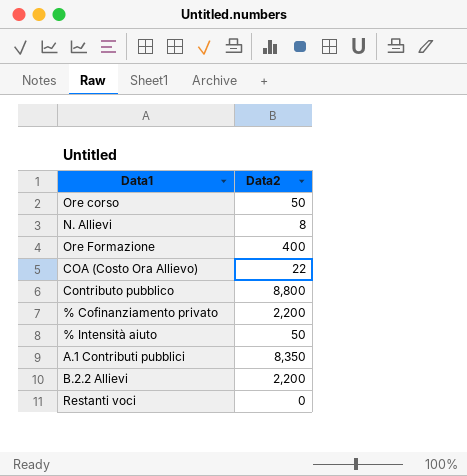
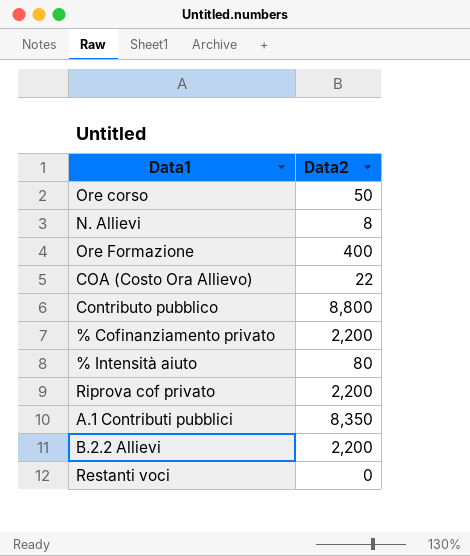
% Intensità aiuto | Data2: 50 -> 80
row Riprova cof privato: none -> 2,200

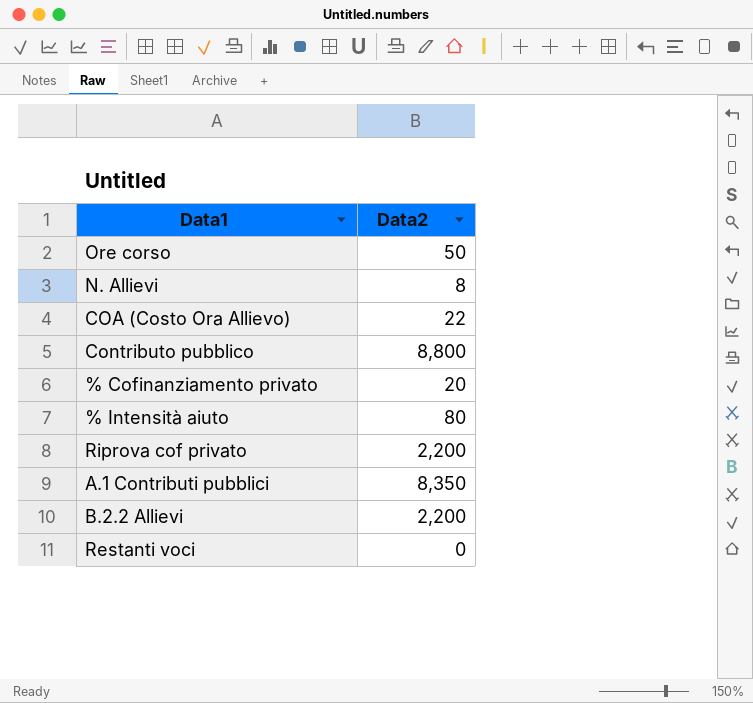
row Ore Formazione: 400 -> none
% Cofinanziamento privato | Data2: 2,200 -> 20

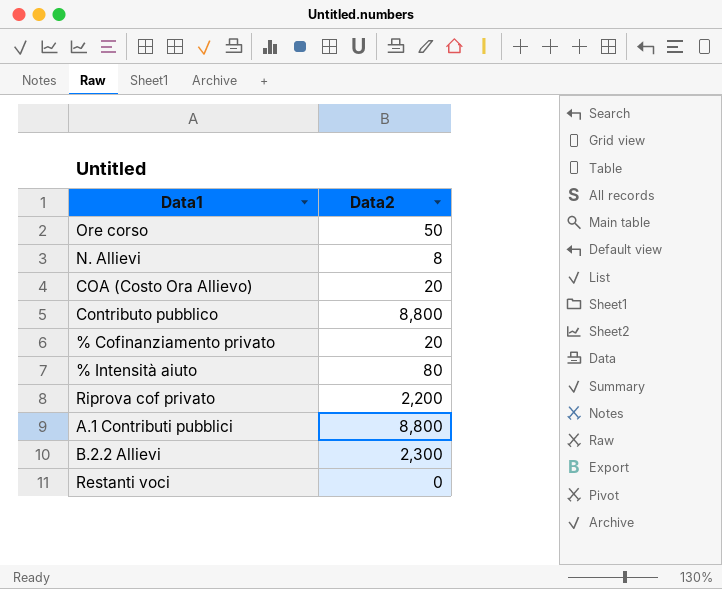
COA (Costo Ora Allievo) | Data2: 22 -> 20
A.1 Contributi pubblici | Data2: 8,350 -> 8,800
B.2.2 Allievi | Data2: 2,200 -> 2,300

